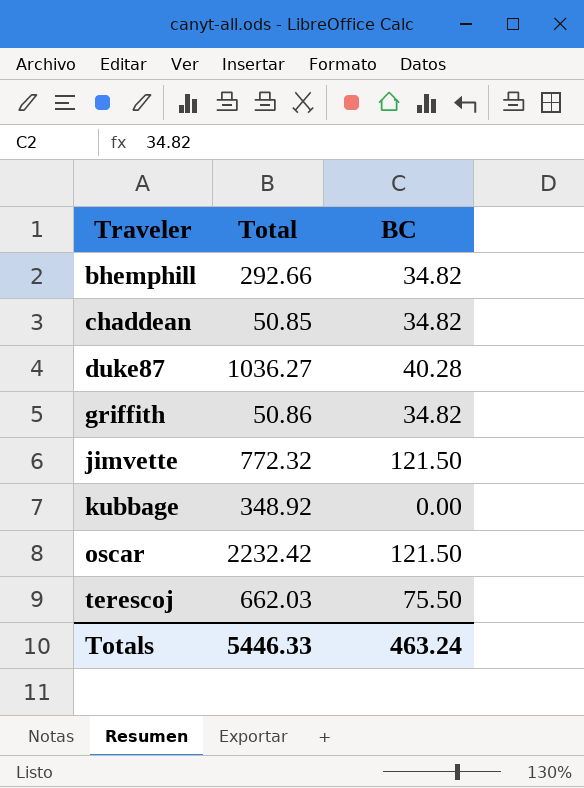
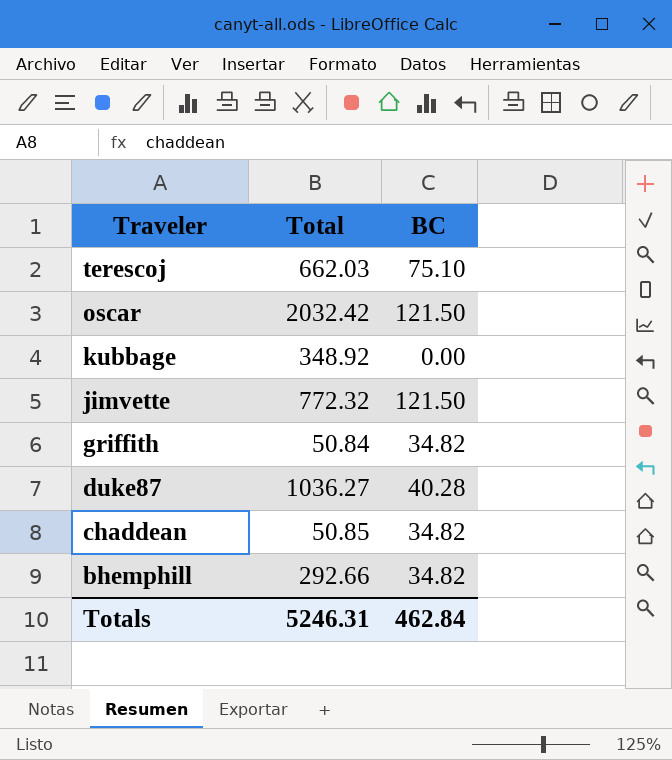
row order: Traveler ascending -> Traveler descending
terescoj | BC: 75.50 -> 75.10
oscar | Total: 2232.42 -> 2032.42
griffith | Total: 50.86 -> 50.84
Totals | Total: 5446.33 -> 5246.31
Totals | BC: 463.24 -> 462.84

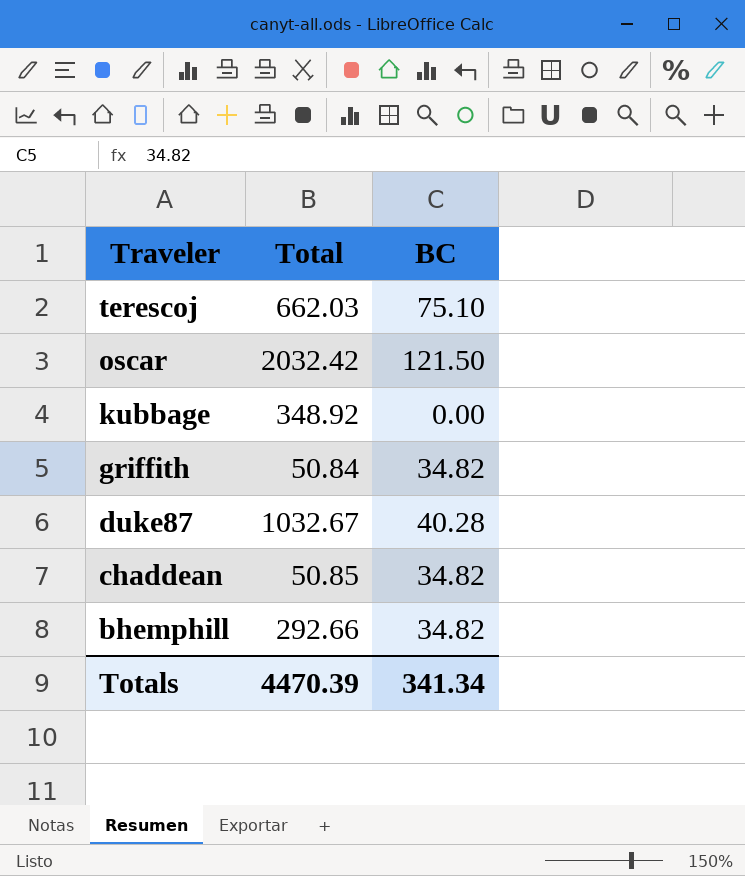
row jimvette: 772.32 | 121.50 -> none
duke87 | Total: 1036.27 -> 1032.67
Totals | Total: 5246.31 -> 4470.39
Totals | BC: 462.84 -> 341.34

